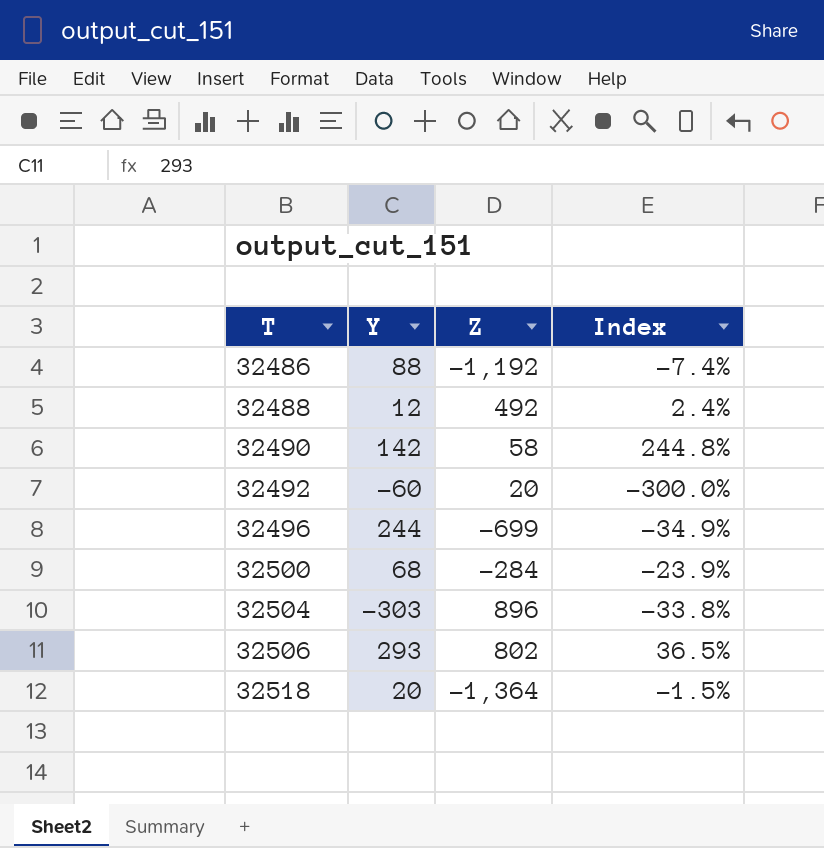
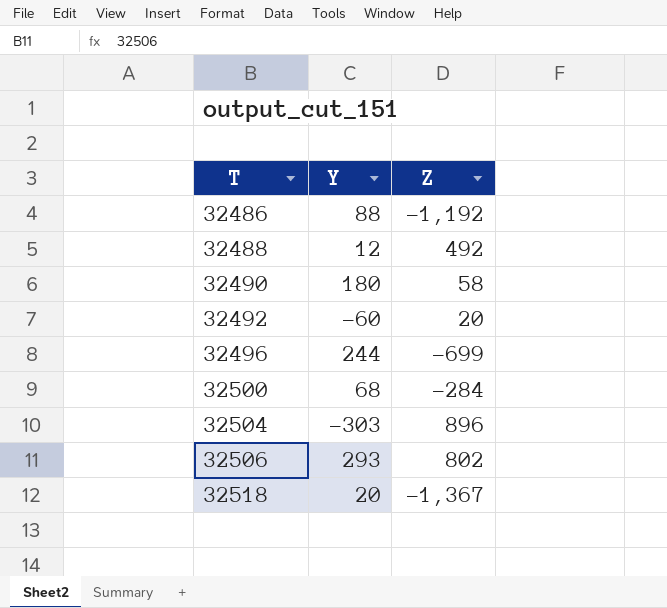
column Index | formula: [Y] / [Z] -> none
32490 | Y: 142 -> 180
32518 | Z: -1,364 -> -1,367

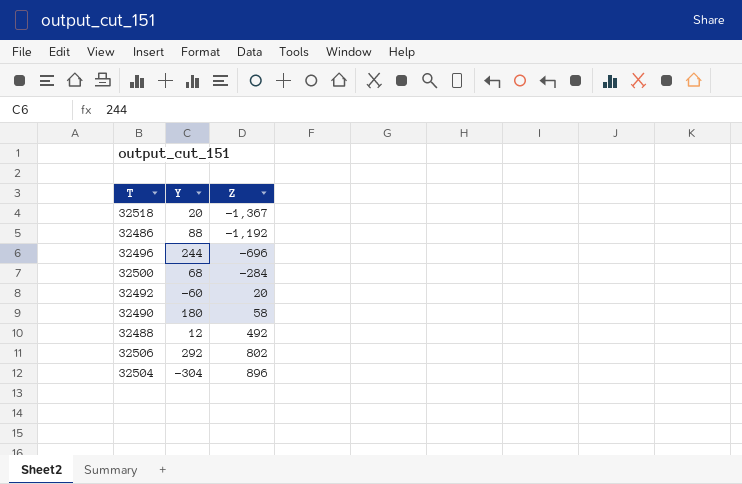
row order: T ascending -> Z ascending
32496 | Z: -699 -> -696
32506 | Y: 293 -> 292
32504 | Y: -303 -> -304

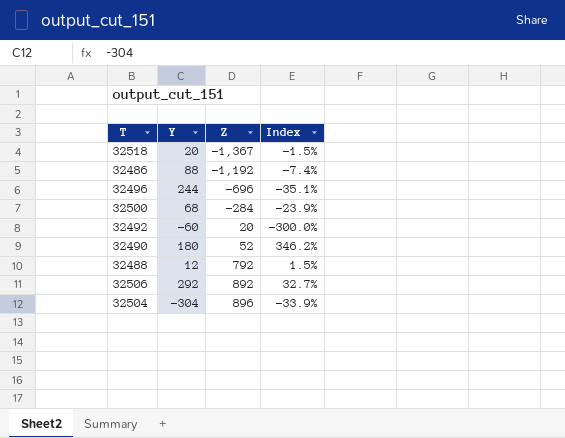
column Index | formula: none -> [Y] / [Z]
32490 | Z: 58 -> 52
32488 | Z: 492 -> 792
32506 | Z: 802 -> 892

